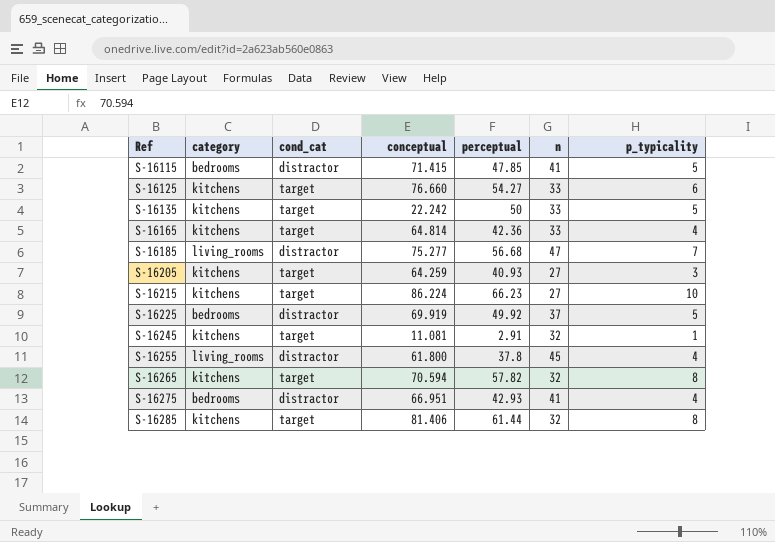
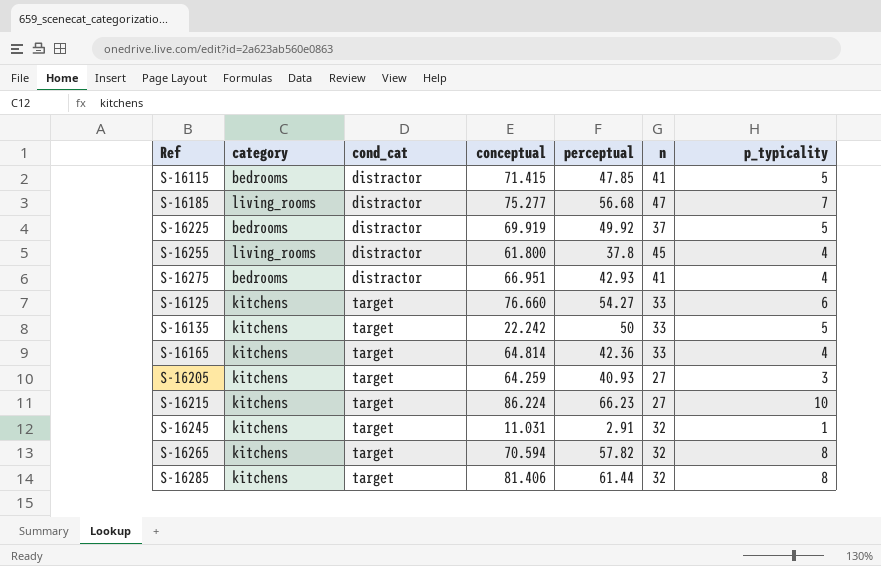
row order: Ref ascending -> cond_cat ascending
S-16245 | conceptual: 11.081 -> 11.031

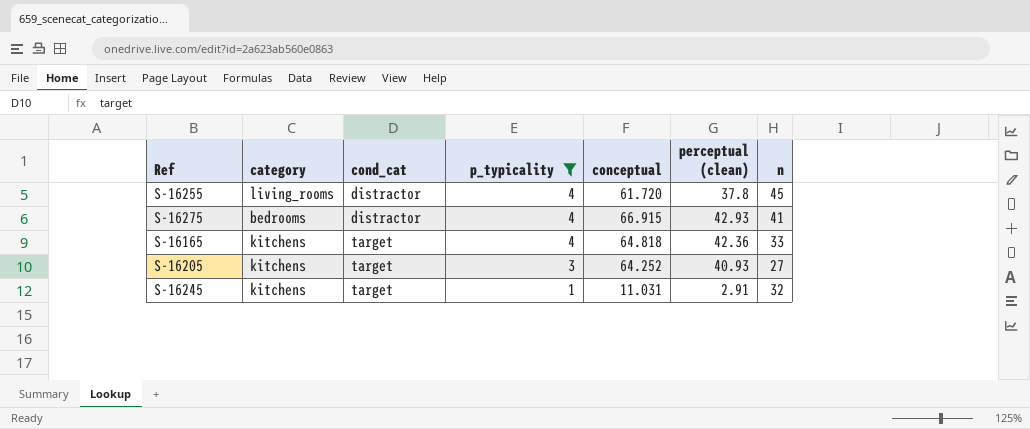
filter: none -> p_typicality <= 4
column p_typicality | position: 7 -> 4
column name: perceptual -> perceptual (clean)
S-16255 | conceptual: 61.800 -> 61.720
S-16275 | conceptual: 66.951 -> 66.915
S-16165 | conceptual: 64.814 -> 64.818
S-16205 | conceptual: 64.259 -> 64.252

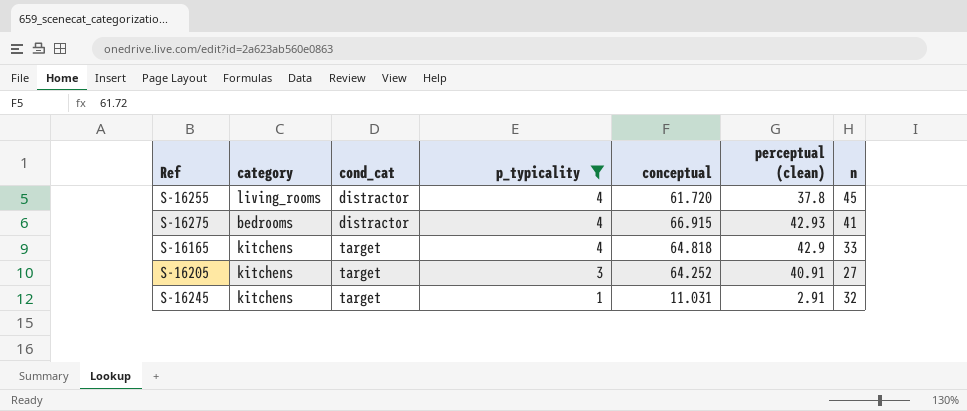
S-16165 | perceptual (clean): 42.36 -> 42.9
S-16205 | perceptual (clean): 40.93 -> 40.91

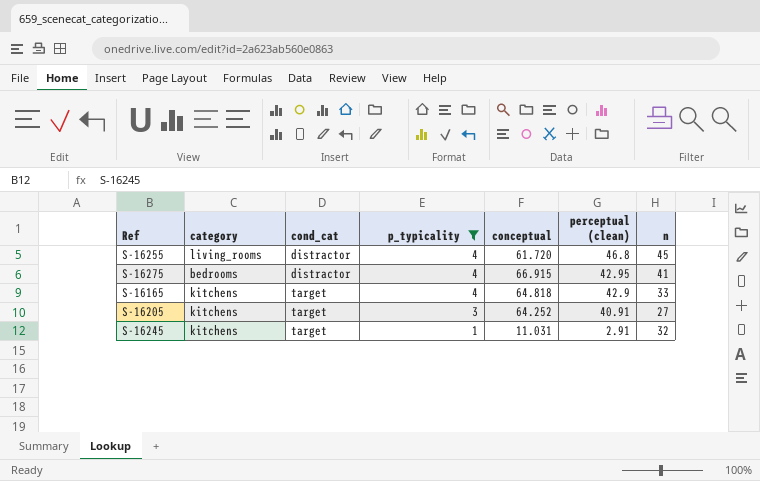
S-16255 | perceptual (clean): 37.8 -> 46.8
S-16275 | perceptual (clean): 42.93 -> 42.95

